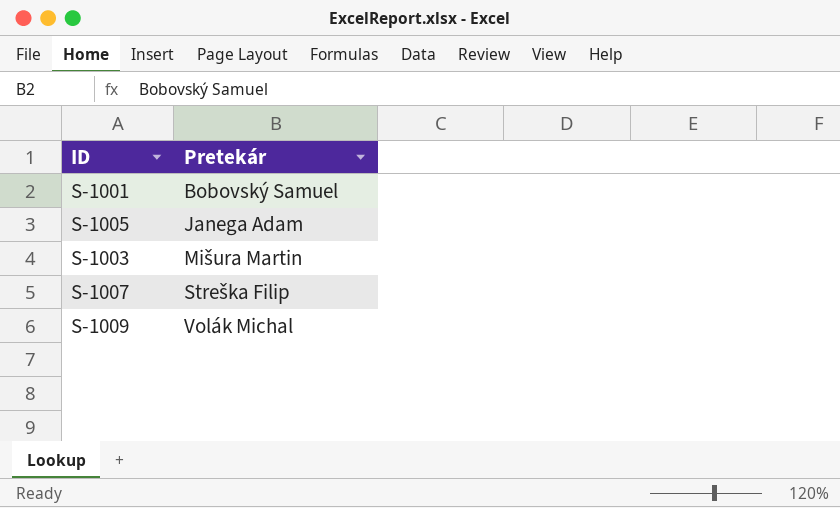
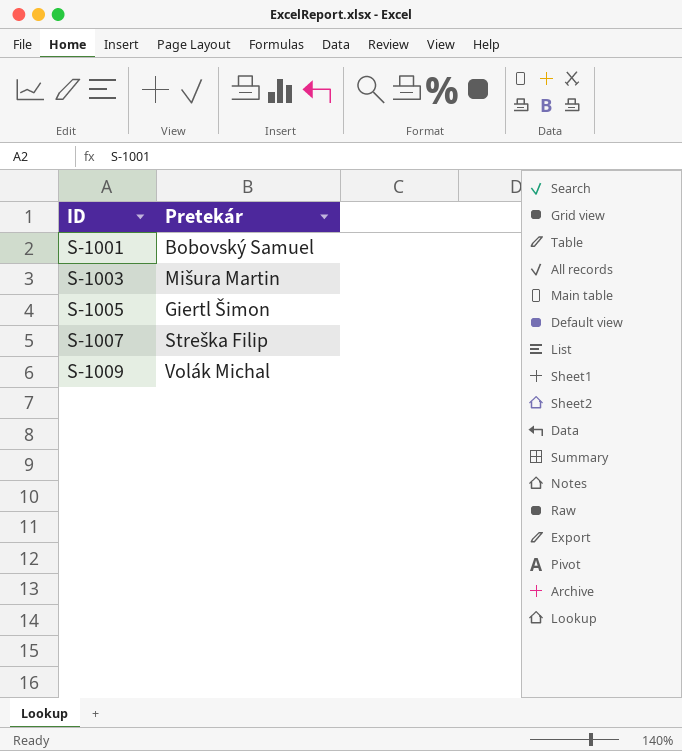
row order: Pretekár ascending -> ID ascending
S-1005 | Pretekár: Janega Adam -> Giertl Šimon

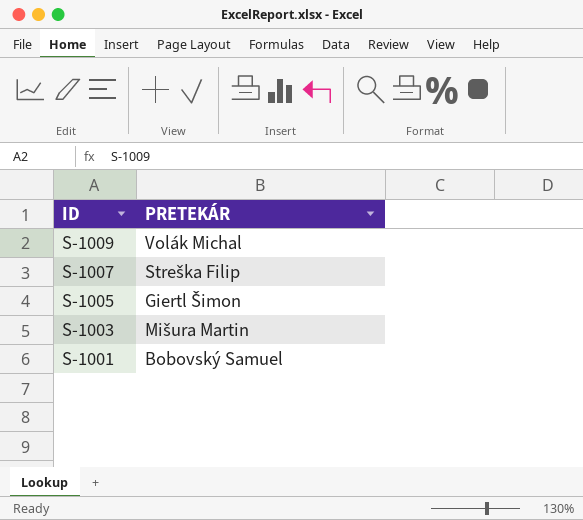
row order: ID ascending -> ID descending
column name: Pretekár -> PRETEKÁR

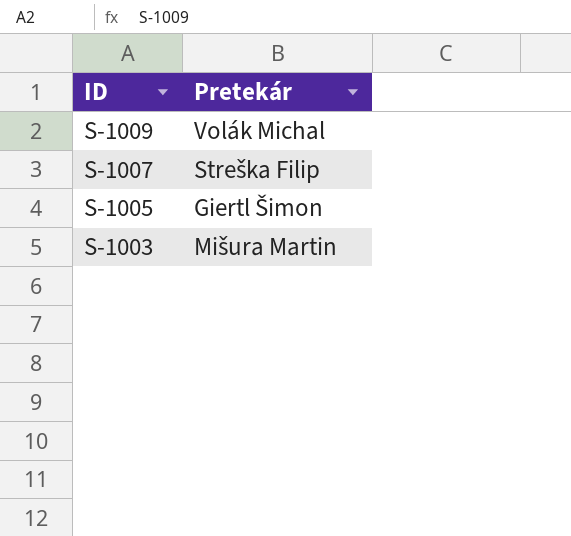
column name: PRETEKÁR -> Pretekár
row S-1001: Bobovský Samuel -> none

